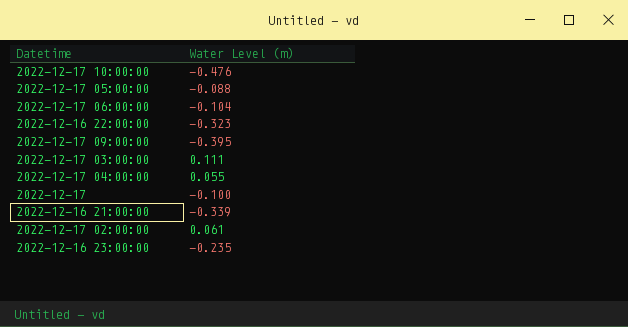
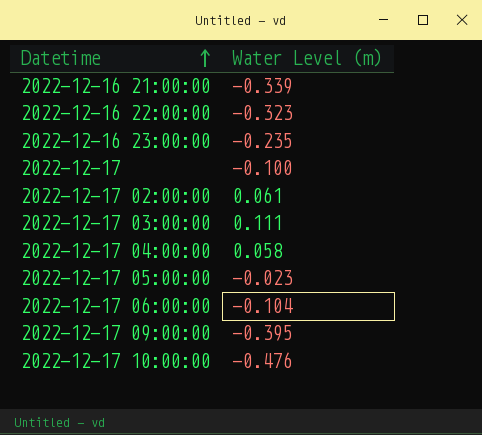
row order: none -> Datetime ascending
2022-12-17 04:00:00 | Water Level (m): 0.055 -> 0.058
2022-12-17 05:00:00 | Water Level (m): -0.088 -> -0.023

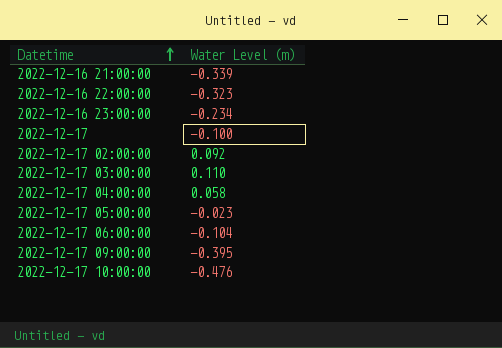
2022-12-16 23:00:00 | Water Level (m): -0.235 -> -0.234
2022-12-17 02:00:00 | Water Level (m): 0.061 -> 0.092
2022-12-17 03:00:00 | Water Level (m): 0.111 -> 0.110

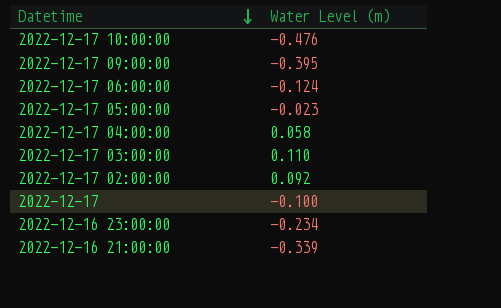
row order: Datetime ascending -> Datetime descending
row 2022-12-16 22:00:00: -0.323 -> none
2022-12-17 06:00:00 | Water Level (m): -0.104 -> -0.124

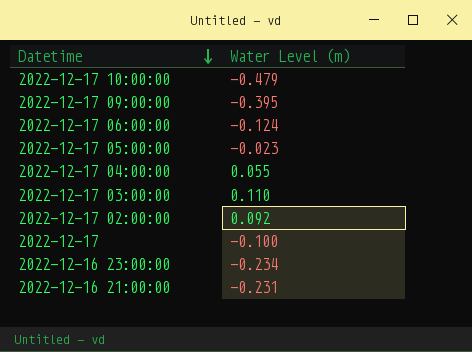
2022-12-17 10:00:00 | Water Level (m): -0.476 -> -0.479
2022-12-17 04:00:00 | Water Level (m): 0.058 -> 0.055
2022-12-16 21:00:00 | Water Level (m): -0.339 -> -0.231

